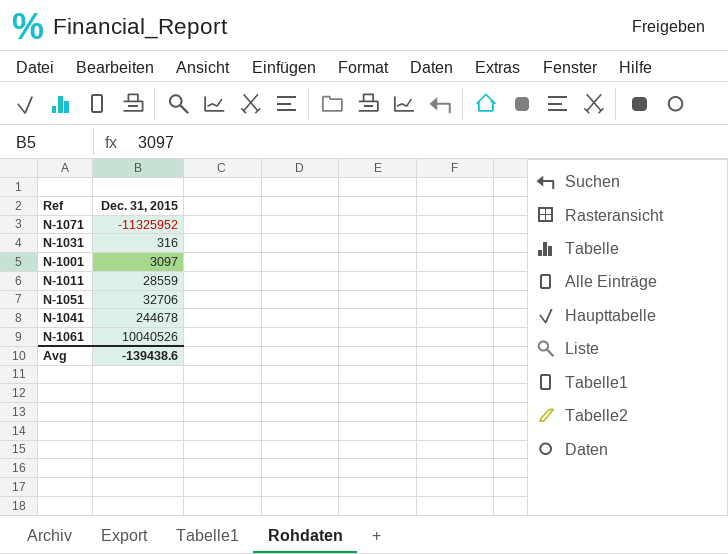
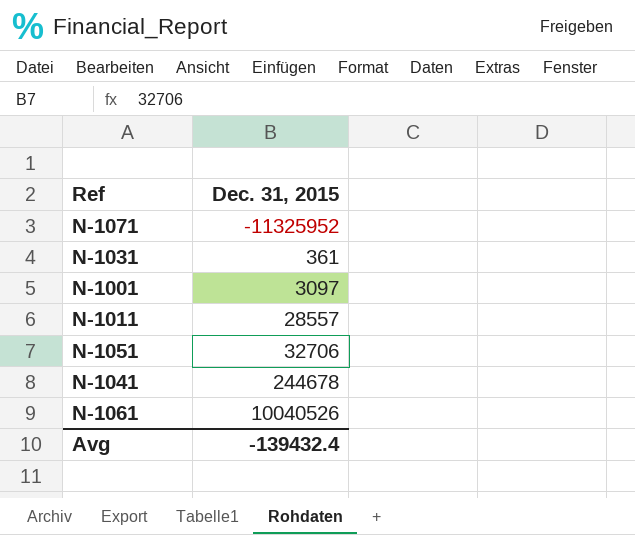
N-1031 | Dec. 31, 2015: 316 -> 361
N-1011 | Dec. 31, 2015: 28559 -> 28557
Avg | Dec. 31, 2015: -139438.6 -> -139432.4

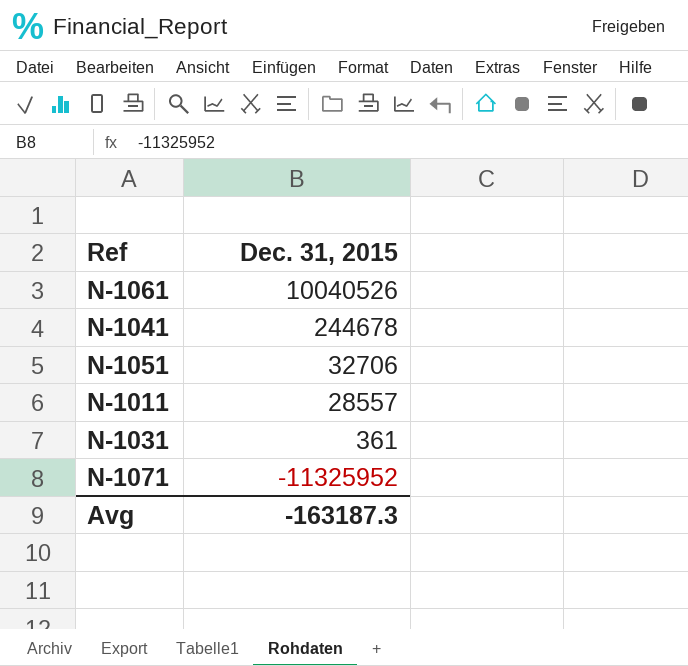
row order: Dec. 31, 2015 ascending -> Dec. 31, 2015 descending
row N-1001: 3097 -> none
Avg | Dec. 31, 2015: -139432.4 -> -163187.3

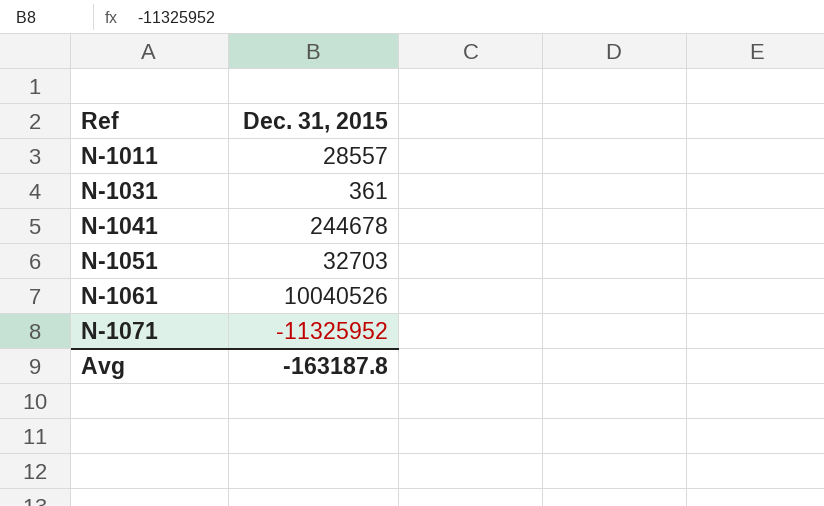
row order: Dec. 31, 2015 descending -> Ref ascending
N-1051 | Dec. 31, 2015: 32706 -> 32703
Avg | Dec. 31, 2015: -163187.3 -> -163187.8

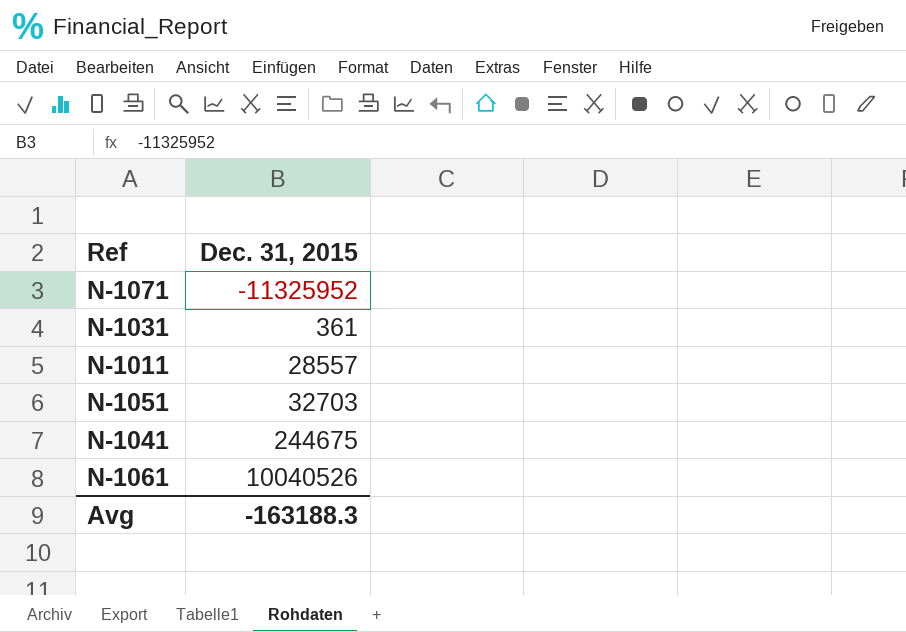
row order: Ref ascending -> Dec. 31, 2015 ascending
N-1041 | Dec. 31, 2015: 244678 -> 244675
Avg | Dec. 31, 2015: -163187.8 -> -163188.3

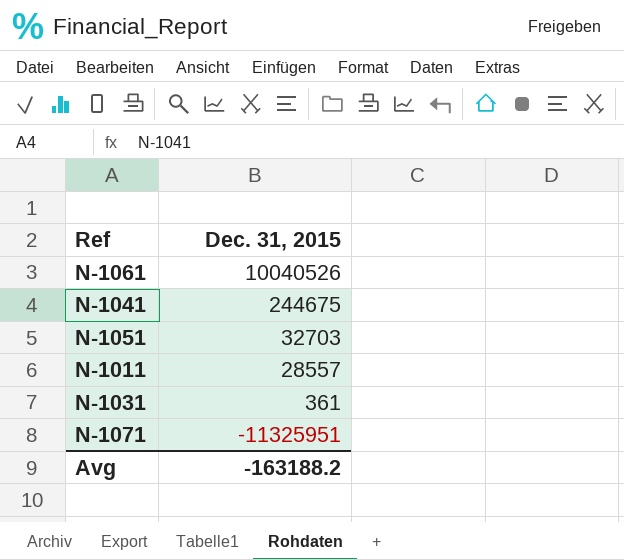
row order: Dec. 31, 2015 ascending -> Dec. 31, 2015 descending
N-1071 | Dec. 31, 2015: -11325952 -> -11325951
Avg | Dec. 31, 2015: -163188.3 -> -163188.2

